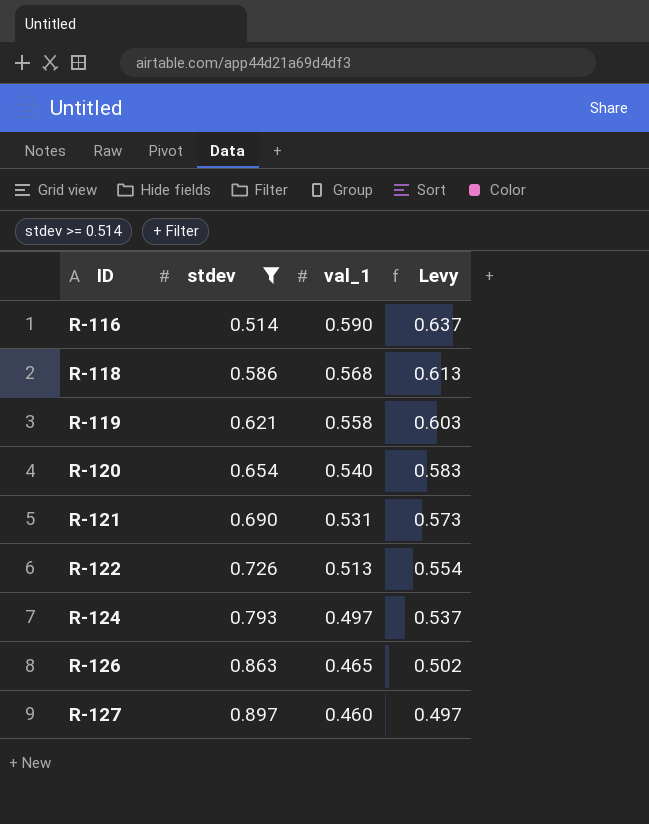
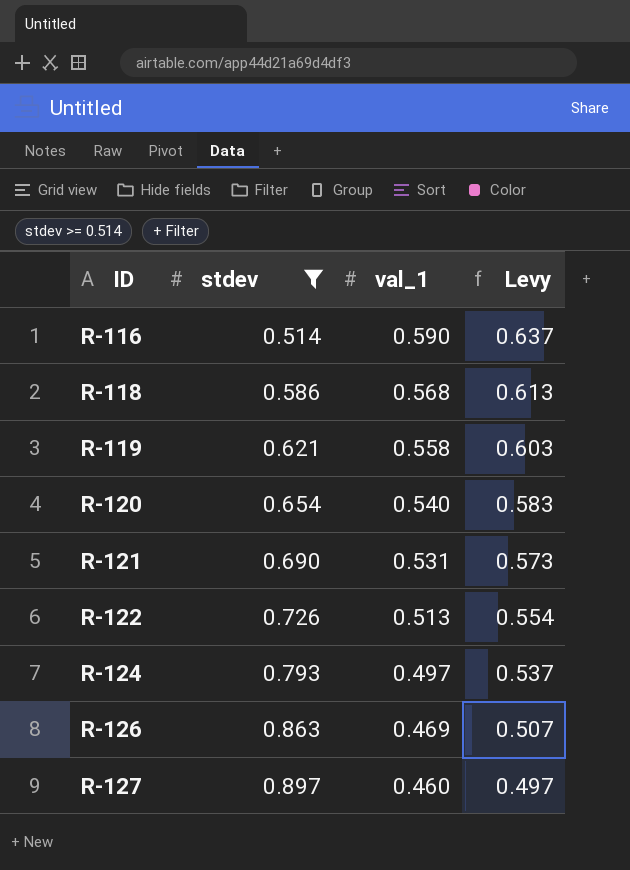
R-126 | val_1: 0.465 -> 0.469
R-126 | Levy: 0.502 -> 0.507

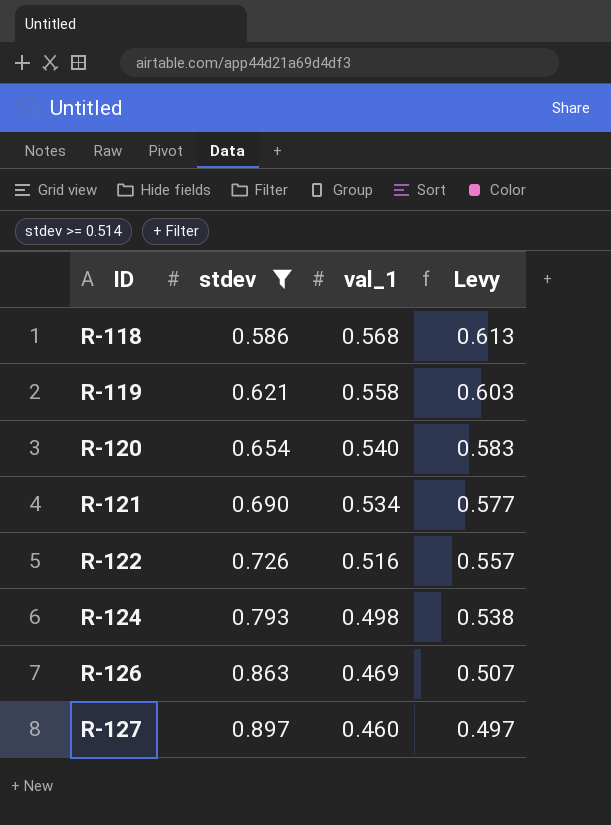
row R-116: 0.514 | 0.590 | 0.637 -> none
R-121 | val_1: 0.531 -> 0.534
R-121 | Levy: 0.573 -> 0.577
R-122 | val_1: 0.513 -> 0.516
R-122 | Levy: 0.554 -> 0.557
R-124 | val_1: 0.497 -> 0.498
R-124 | Levy: 0.537 -> 0.538

